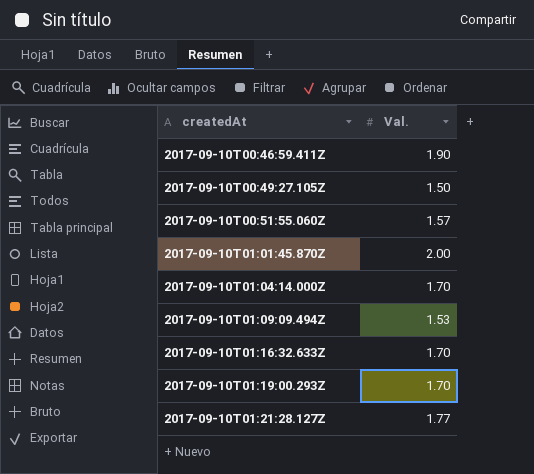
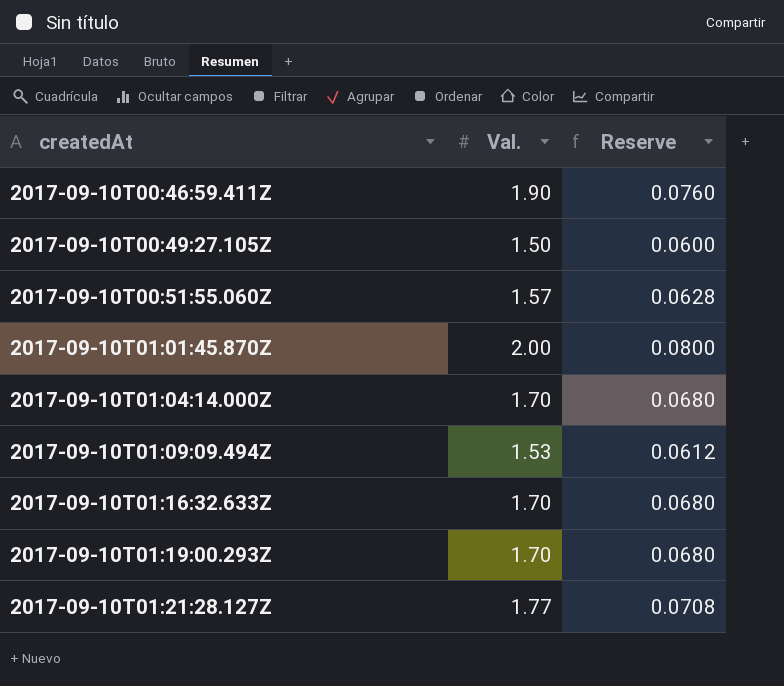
column Reserve | formula: none -> [Val.] * 0.04

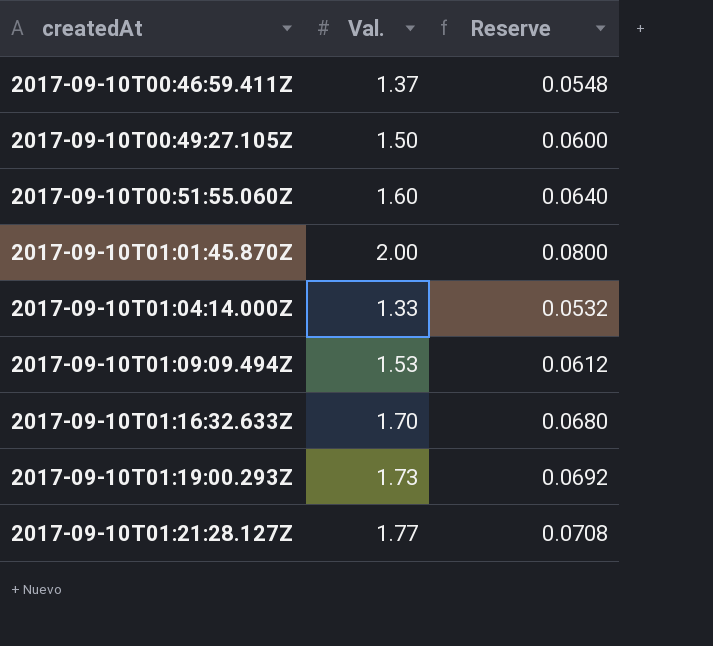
2017-09-10T00:46:59.411Z | Val.: 1.90 -> 1.37
2017-09-10T00:46:59.411Z | Reserve: 0.0760 -> 0.0548
2017-09-10T00:51:55.060Z | Val.: 1.57 -> 1.60
2017-09-10T00:51:55.060Z | Reserve: 0.0628 -> 0.0640
2017-09-10T01:04:14.000Z | Val.: 1.70 -> 1.33
2017-09-10T01:04:14.000Z | Reserve: 0.0680 -> 0.0532
2017-09-10T01:19:00.293Z | Val.: 1.70 -> 1.73
2017-09-10T01:19:00.293Z | Reserve: 0.0680 -> 0.0692

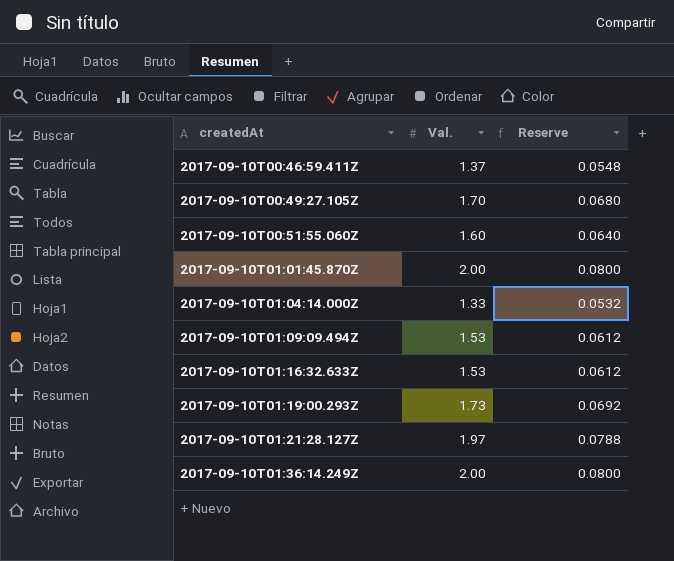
2017-09-10T00:49:27.105Z | Val.: 1.50 -> 1.70
2017-09-10T00:49:27.105Z | Reserve: 0.0600 -> 0.0680
2017-09-10T01:16:32.633Z | Val.: 1.70 -> 1.53
2017-09-10T01:16:32.633Z | Reserve: 0.0680 -> 0.0612
2017-09-10T01:21:28.127Z | Val.: 1.77 -> 1.97
2017-09-10T01:21:28.127Z | Reserve: 0.0708 -> 0.0788
row 2017-09-10T01:36:14.249Z: none -> 2.00 | 0.0800

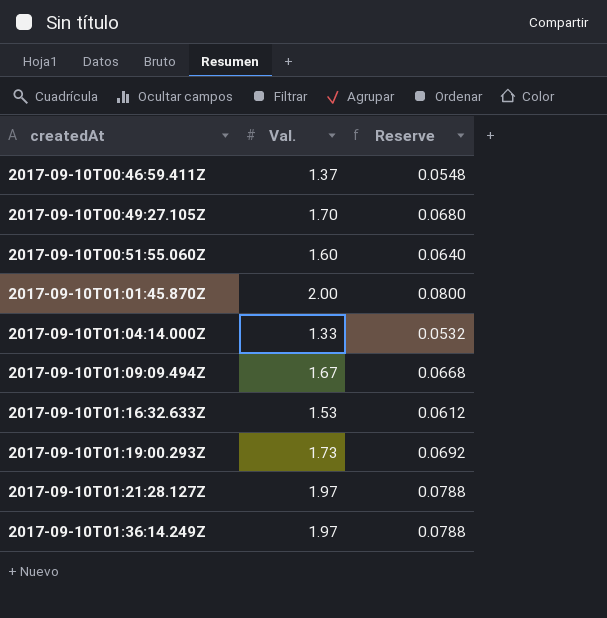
2017-09-10T01:09:09.494Z | Val.: 1.53 -> 1.67
2017-09-10T01:09:09.494Z | Reserve: 0.0612 -> 0.0668
2017-09-10T01:36:14.249Z | Val.: 2.00 -> 1.97
2017-09-10T01:36:14.249Z | Reserve: 0.0800 -> 0.0788

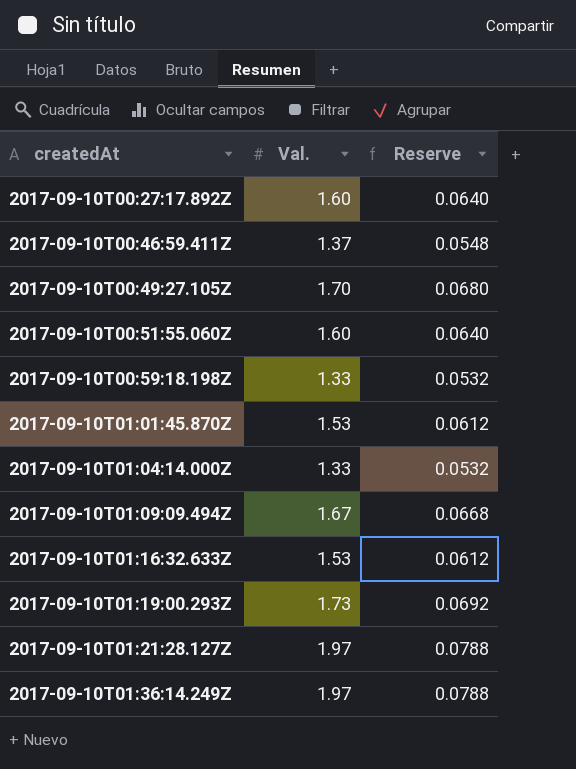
row 2017-09-10T00:27:17.892Z: none -> 1.60 | 0.0640
row 2017-09-10T00:59:18.198Z: none -> 1.33 | 0.0532
2017-09-10T01:01:45.870Z | Val.: 2.00 -> 1.53
2017-09-10T01:01:45.870Z | Reserve: 0.0800 -> 0.0612

